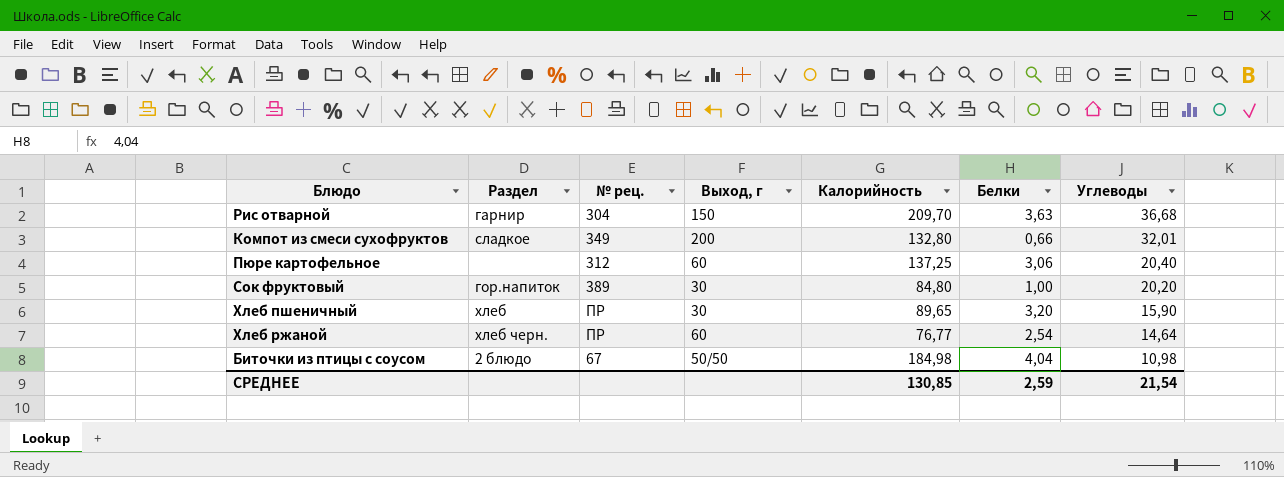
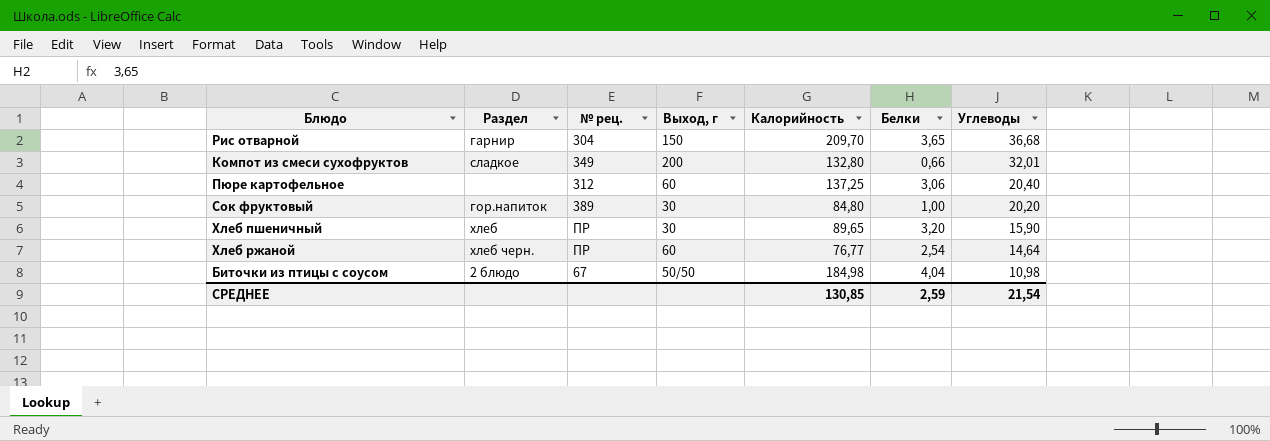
Рис отварной | Белки: 3,63 -> 3,65

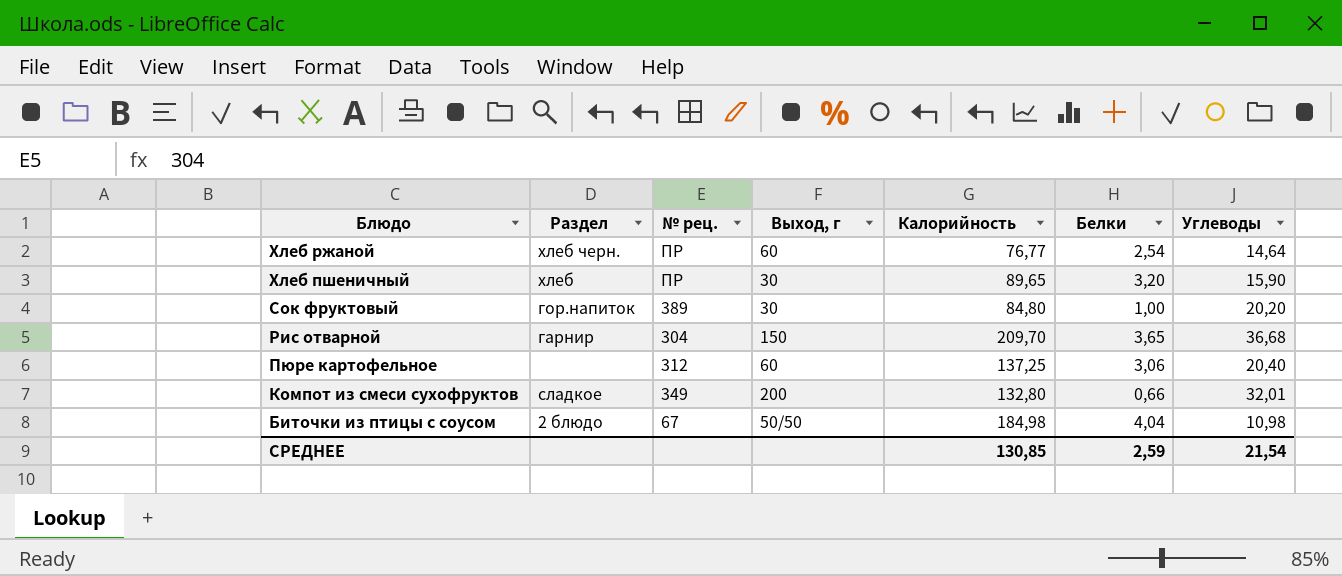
row order: Углеводы descending -> Блюдо descending

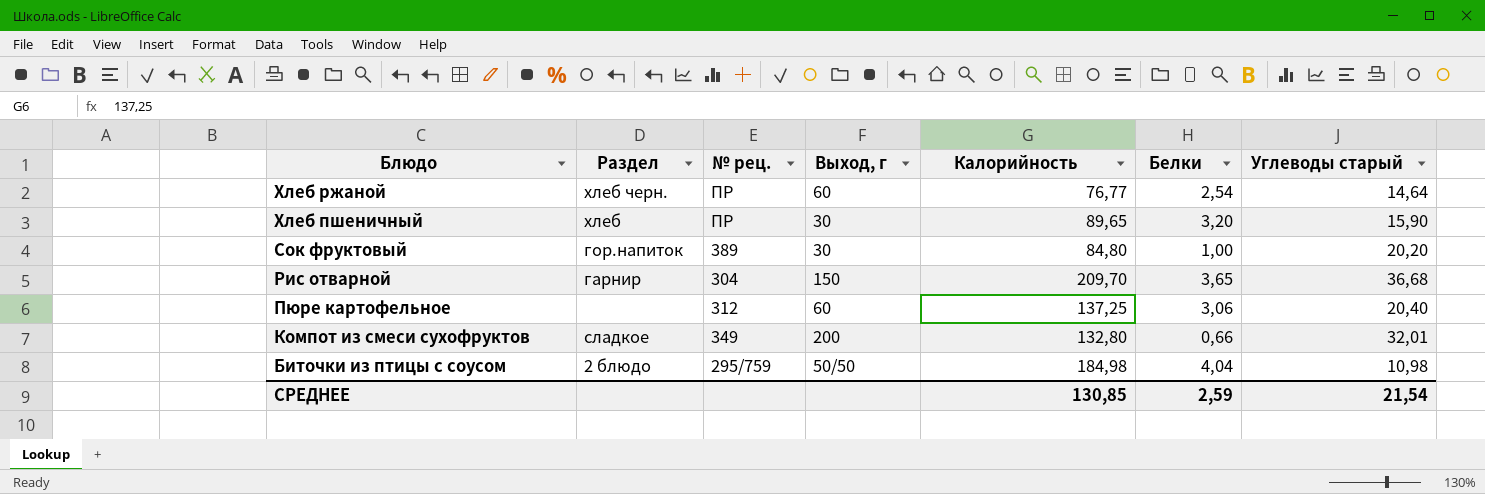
column name: Углеводы -> Углеводы старый
Биточки из птицы с соусом | № рец.: 67 -> 295/759

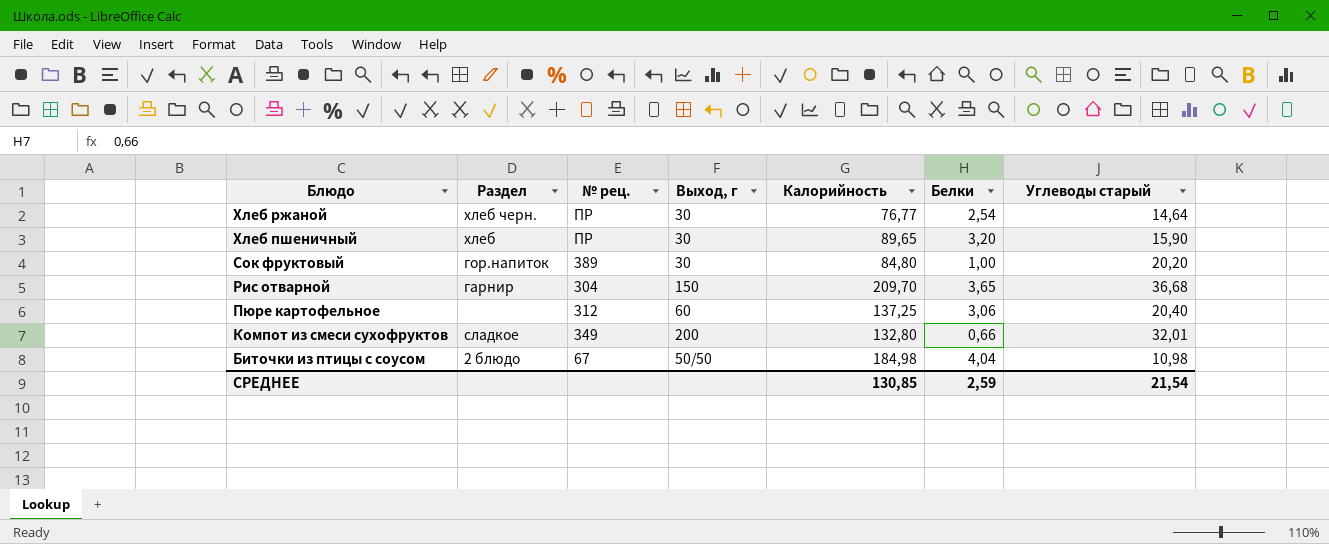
Хлеб ржаной | Выход, г: 60 -> 30
Биточки из птицы с соусом | № рец.: 295/759 -> 67

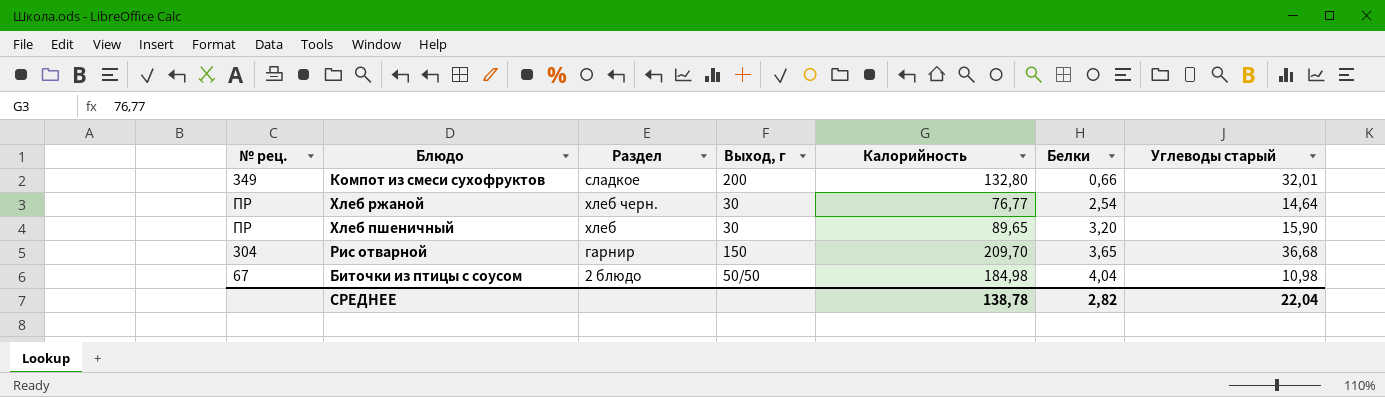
row order: Блюдо descending -> Белки ascending
column № рец. | position: 3 -> 1
row Сок фруктовый: гор.напиток | 389 | 30 | 84,80 | 1,00 | 20,20 -> none
row Пюре картофельное: none | 312 | 60 | 137,25 | 3,06 | 20,40 -> none
СРЕДНЕЕ | Калорийность: 130,85 -> 138,78
СРЕДНЕЕ | Белки: 2,59 -> 2,82
СРЕДНЕЕ | Углеводы старый: 21,54 -> 22,04

